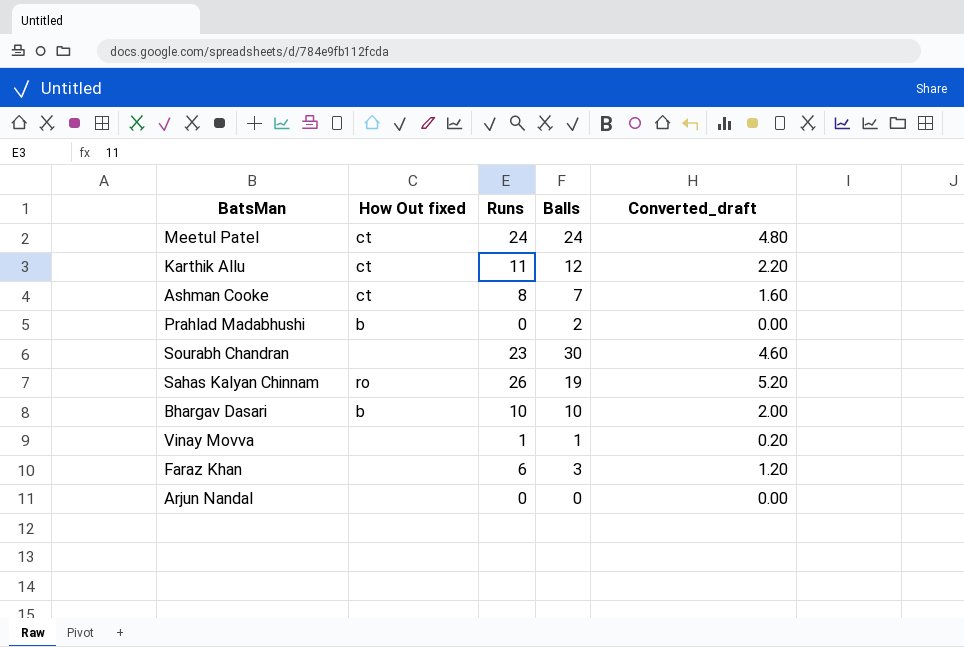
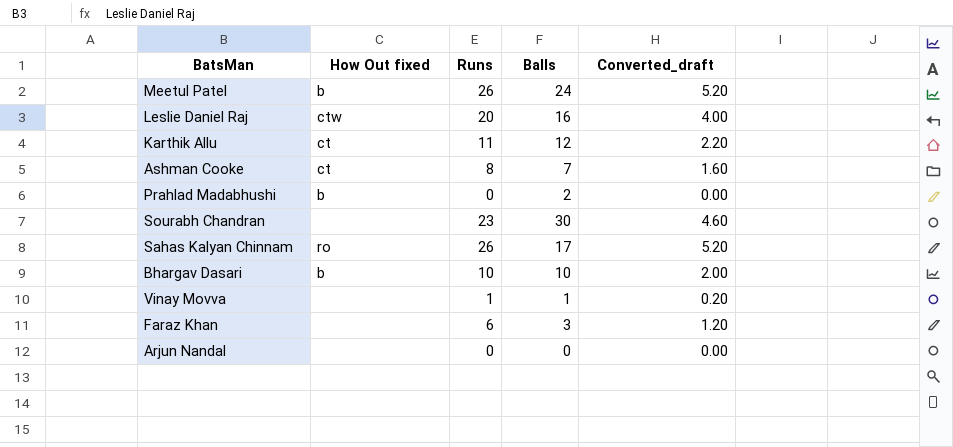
Meetul Patel | How Out fixed: ct -> b
Meetul Patel | Runs: 24 -> 26
Meetul Patel | Converted_draft: 4.80 -> 5.20
row Leslie Daniel Raj: none -> ctw | 20 | 16 | 4.00
Sahas Kalyan Chinnam | Balls: 19 -> 17

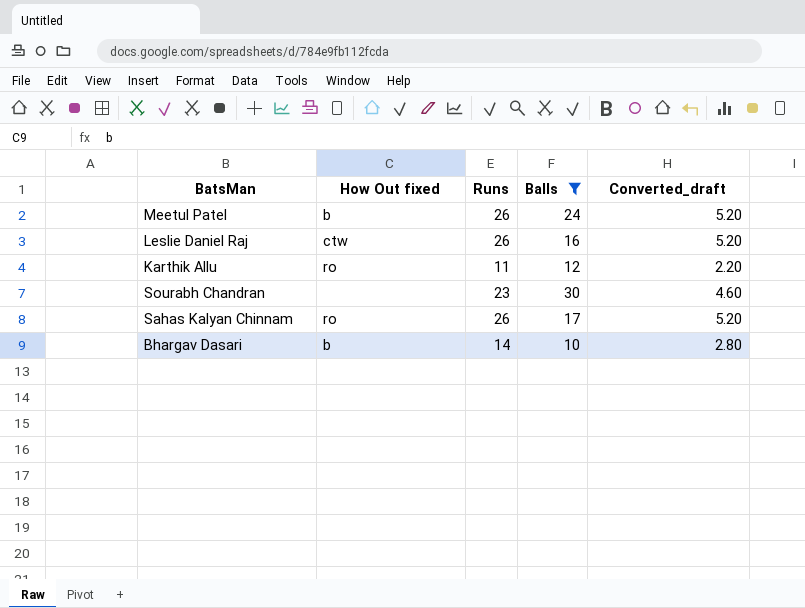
filter: none -> Balls >= 10
Leslie Daniel Raj | Runs: 20 -> 26
Leslie Daniel Raj | Converted_draft: 4.00 -> 5.20
Karthik Allu | How Out fixed: ct -> ro
Bhargav Dasari | Runs: 10 -> 14
Bhargav Dasari | Converted_draft: 2.00 -> 2.80

